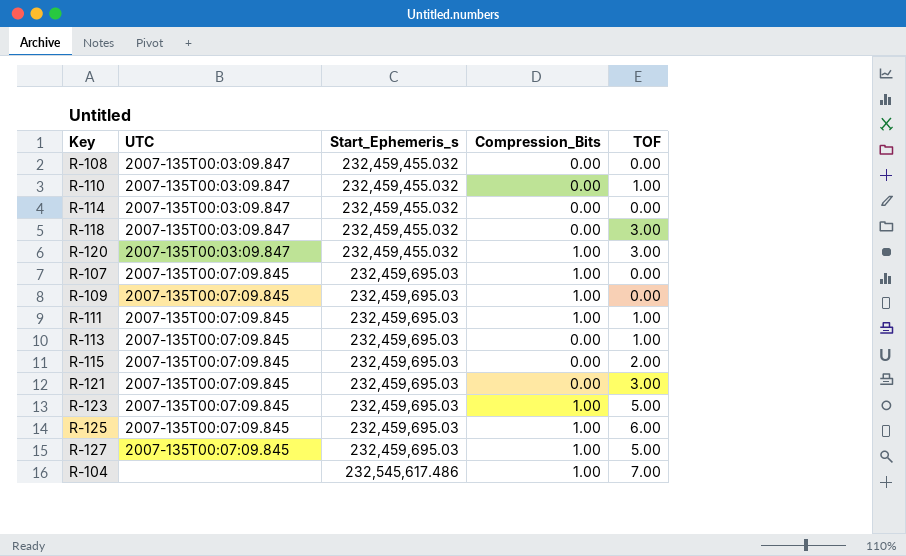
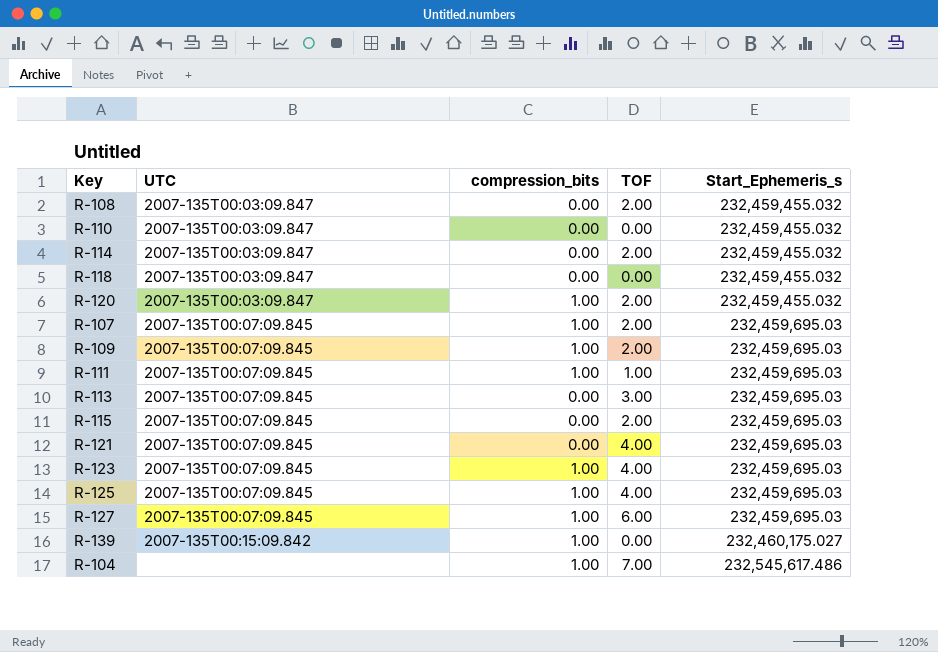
column name: Compression_Bits -> compression_bits
column Start_Ephemeris_s | position: 3 -> 5
R-108 | TOF: 0.00 -> 2.00
R-110 | TOF: 1.00 -> 0.00
R-114 | TOF: 0.00 -> 2.00
R-118 | TOF: 3.00 -> 0.00
R-120 | TOF: 3.00 -> 2.00
R-107 | TOF: 0.00 -> 2.00
R-109 | TOF: 0.00 -> 2.00
R-113 | TOF: 1.00 -> 3.00
R-121 | TOF: 3.00 -> 4.00
R-123 | TOF: 5.00 -> 4.00
R-125 | TOF: 6.00 -> 4.00
R-127 | TOF: 5.00 -> 6.00
row R-139: none -> 2007-135T00:15:09.842 | 1.00 | 0.00 | 232,460,175.027

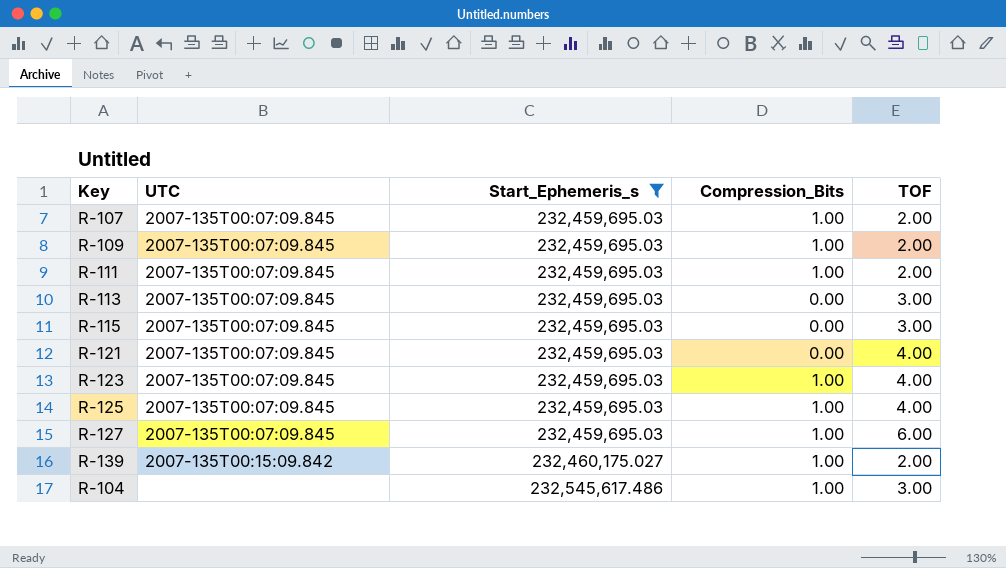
filter: none -> Start_Ephemeris_s != 232,459,455.032
column Start_Ephemeris_s | position: 5 -> 3
column name: compression_bits -> Compression_Bits
R-111 | TOF: 1.00 -> 2.00
R-115 | TOF: 2.00 -> 3.00
R-139 | TOF: 0.00 -> 2.00
R-104 | TOF: 7.00 -> 3.00

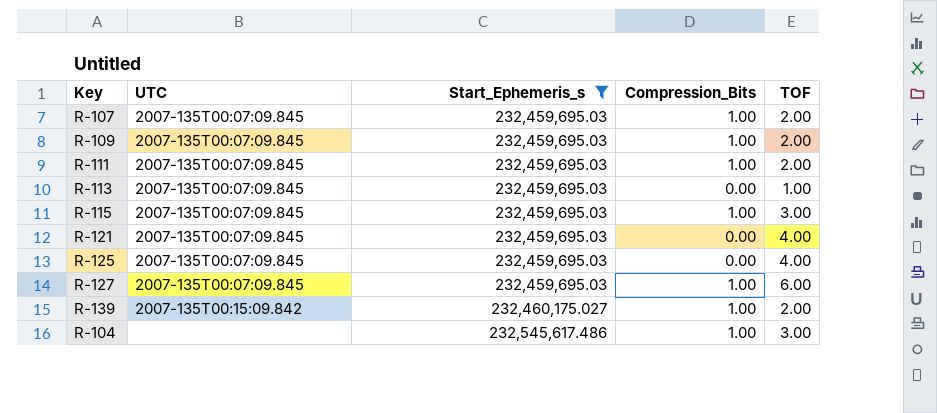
row R-123: 2007-135T00:07:09.845 | 232,459,695.03 | 1.00 | 4.00 -> none
R-113 | TOF: 3.00 -> 1.00
R-115 | Compression_Bits: 0.00 -> 1.00
R-125 | Compression_Bits: 1.00 -> 0.00

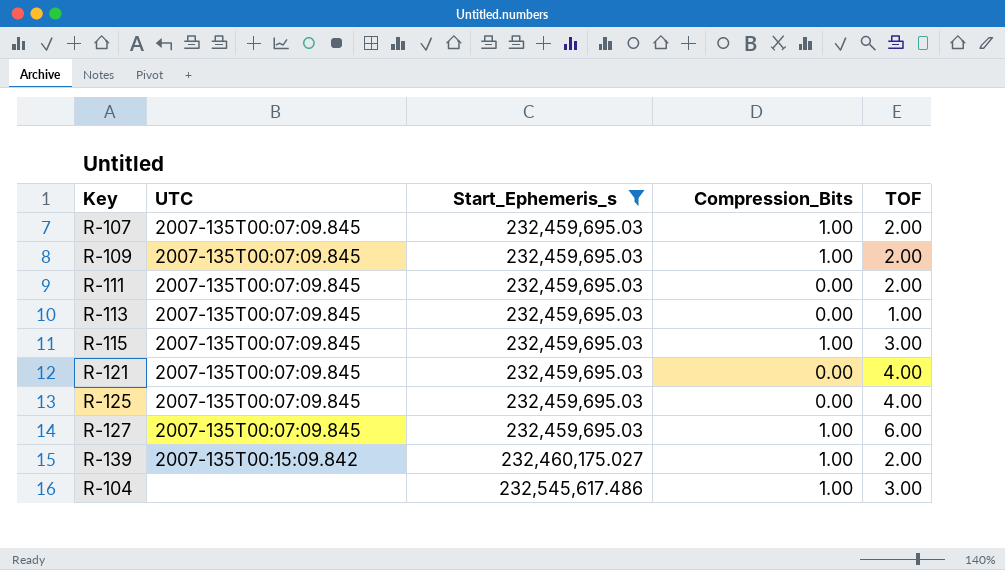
R-111 | Compression_Bits: 1.00 -> 0.00

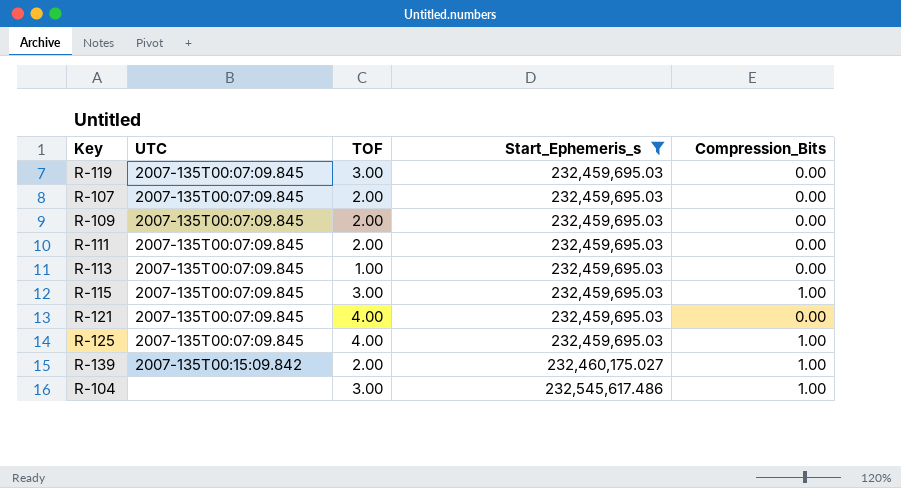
column TOF | position: 5 -> 3
row R-127: 2007-135T00:07:09.845 | 232,459,695.03 | 1.00 | 6.00 -> none
row R-119: none -> 2007-135T00:07:09.845 | 3.00 | 232,459,695.03 | 0.00
R-107 | Compression_Bits: 1.00 -> 0.00
R-109 | Compression_Bits: 1.00 -> 0.00
R-125 | Compression_Bits: 0.00 -> 1.00

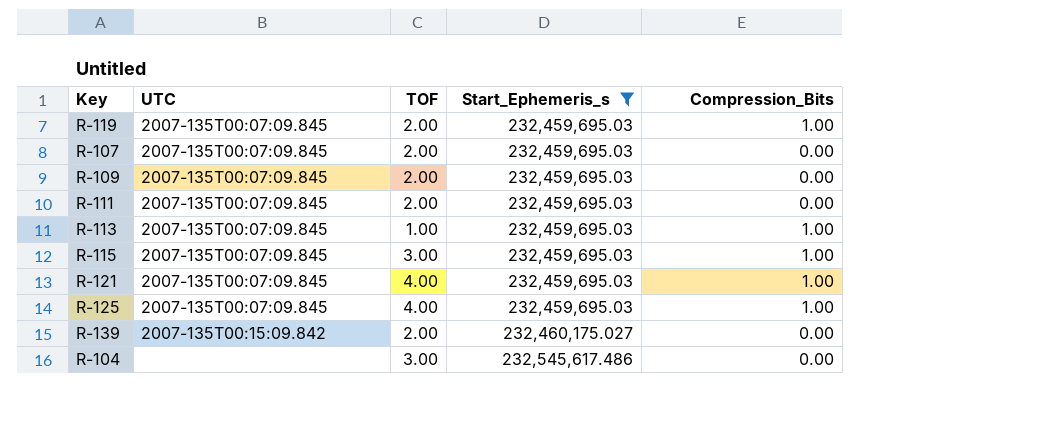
R-119 | TOF: 3.00 -> 2.00
R-119 | Compression_Bits: 0.00 -> 1.00
R-113 | Compression_Bits: 0.00 -> 1.00
R-121 | Compression_Bits: 0.00 -> 1.00
R-139 | Compression_Bits: 1.00 -> 0.00
R-104 | Compression_Bits: 1.00 -> 0.00

